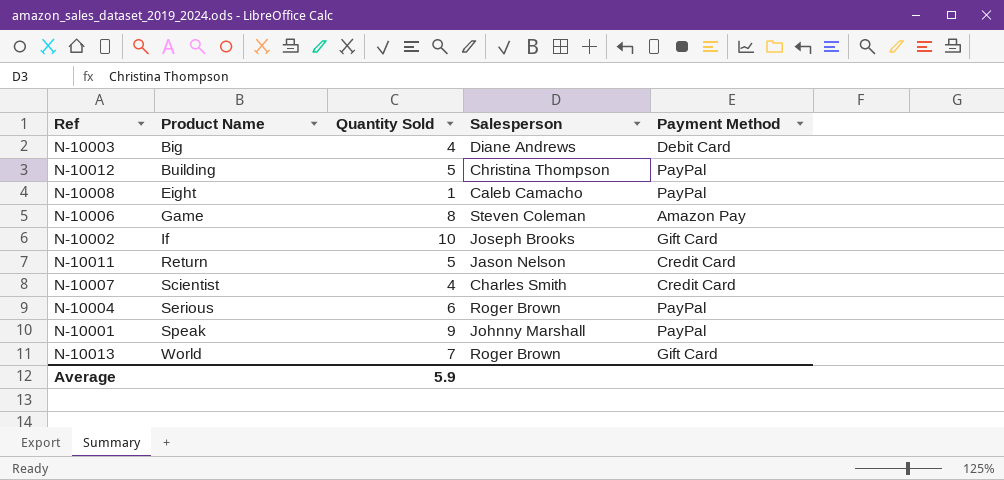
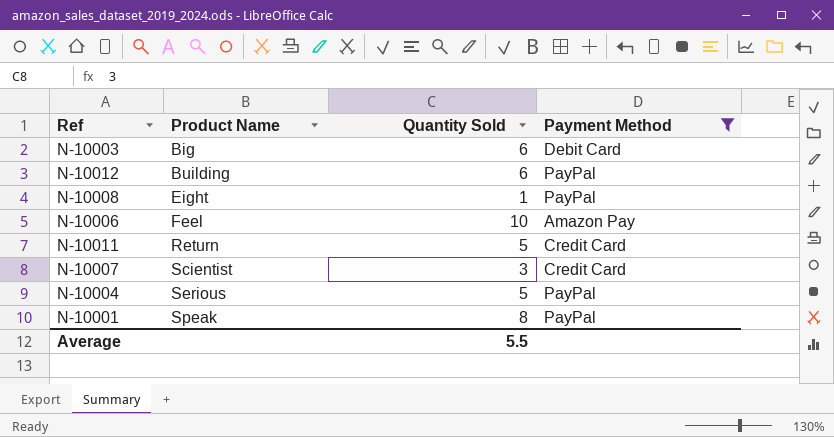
filter: none -> Payment Method != Gift Card
column Salesperson | position: 4 -> none
N-10003 | Quantity Sold: 4 -> 6
N-10012 | Quantity Sold: 5 -> 6
N-10006 | Product Name: Game -> Feel
N-10006 | Quantity Sold: 8 -> 10
N-10007 | Quantity Sold: 4 -> 3
N-10004 | Quantity Sold: 6 -> 5
N-10001 | Quantity Sold: 9 -> 8
Average | Quantity Sold: 5.9 -> 5.5

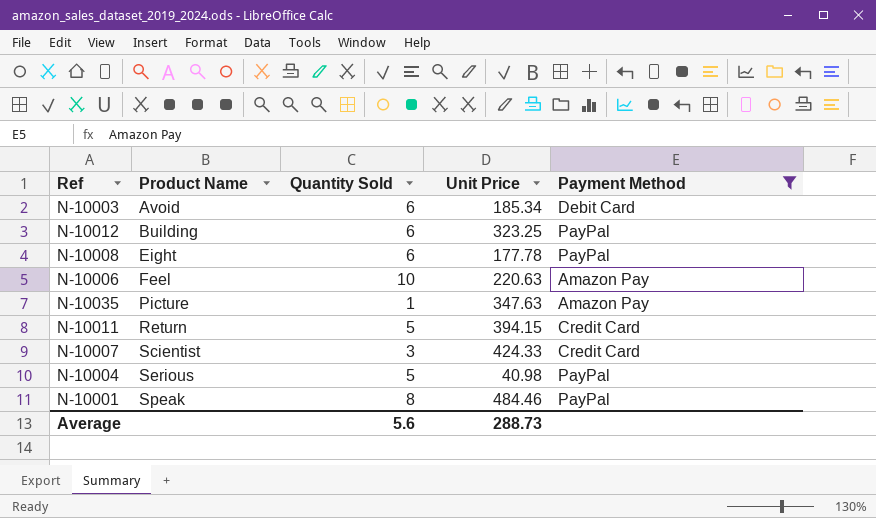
column Unit Price | position: none -> 4
N-10003 | Product Name: Big -> Avoid
N-10008 | Quantity Sold: 1 -> 6
row N-10035: none -> Picture | 1 | 347.63 | Amazon Pay
Average | Quantity Sold: 5.5 -> 5.6

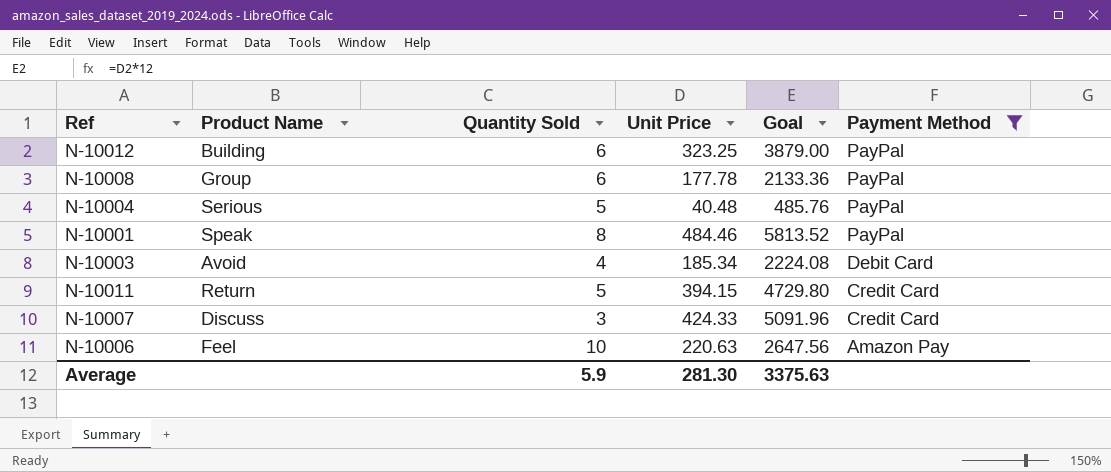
row order: Product Name ascending -> Payment Method descending
column Goal | formula: none -> [Unit Price] * 12
row N-10035: Picture | 1 | 347.63 | Amazon Pay -> none
N-10008 | Product Name: Eight -> Group
N-10004 | Unit Price: 40.98 -> 40.48
N-10003 | Quantity Sold: 6 -> 4
N-10007 | Product Name: Scientist -> Discuss
Average | Quantity Sold: 5.6 -> 5.9
Average | Unit Price: 288.73 -> 281.30

